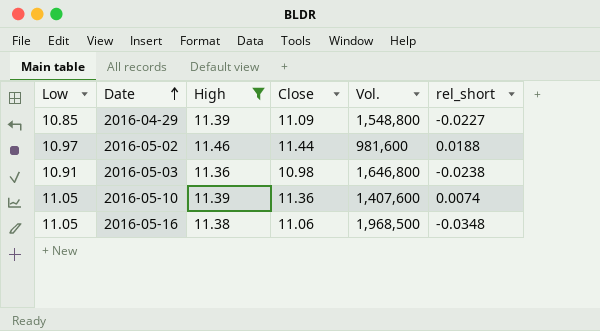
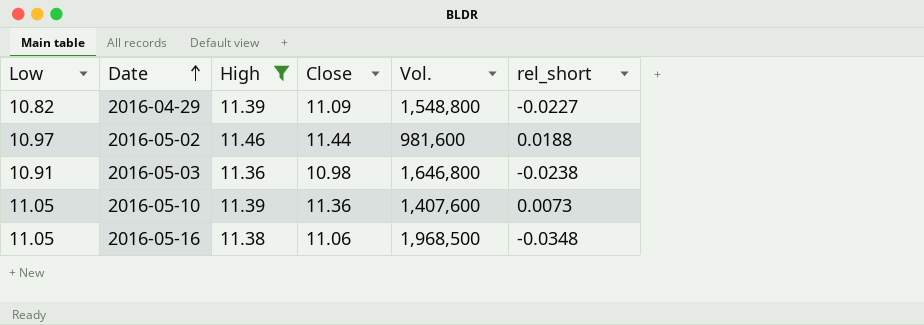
2016-04-29 | Low: 10.85 -> 10.82
2016-05-10 | rel_short: 0.0074 -> 0.0073

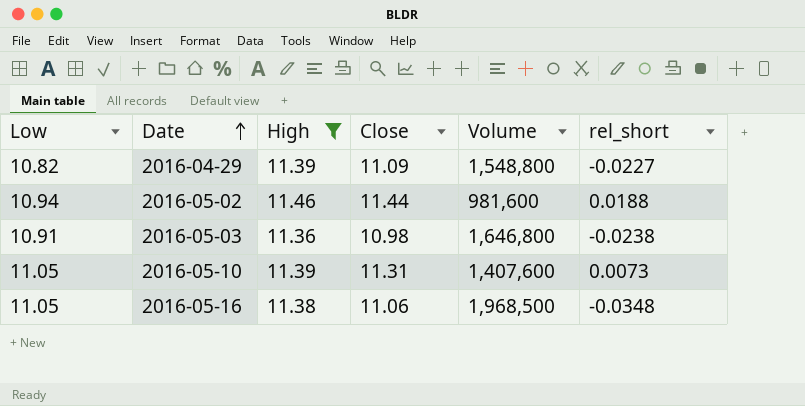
column name: Vol. -> Volume
2016-05-02 | Low: 10.97 -> 10.94
2016-05-10 | Close: 11.36 -> 11.31

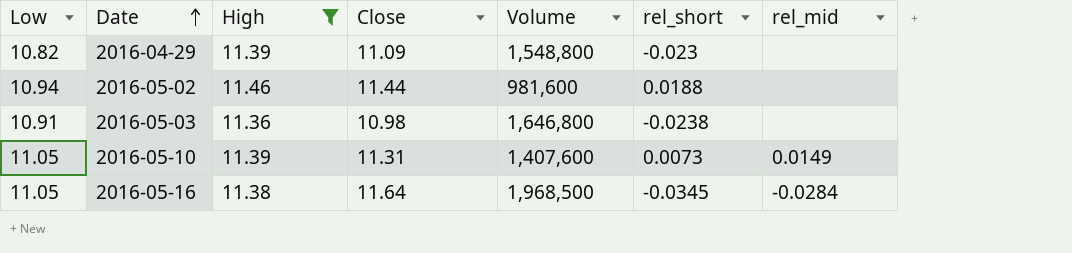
column rel_mid | position: none -> 7
2016-04-29 | rel_short: -0.0227 -> -0.023
2016-05-16 | Close: 11.06 -> 11.64
2016-05-16 | rel_short: -0.0348 -> -0.0345

